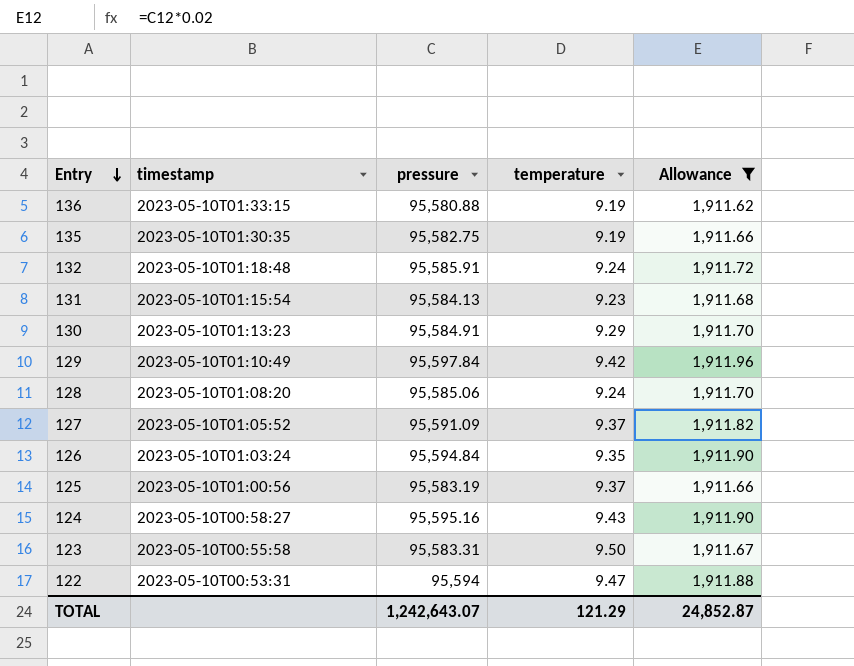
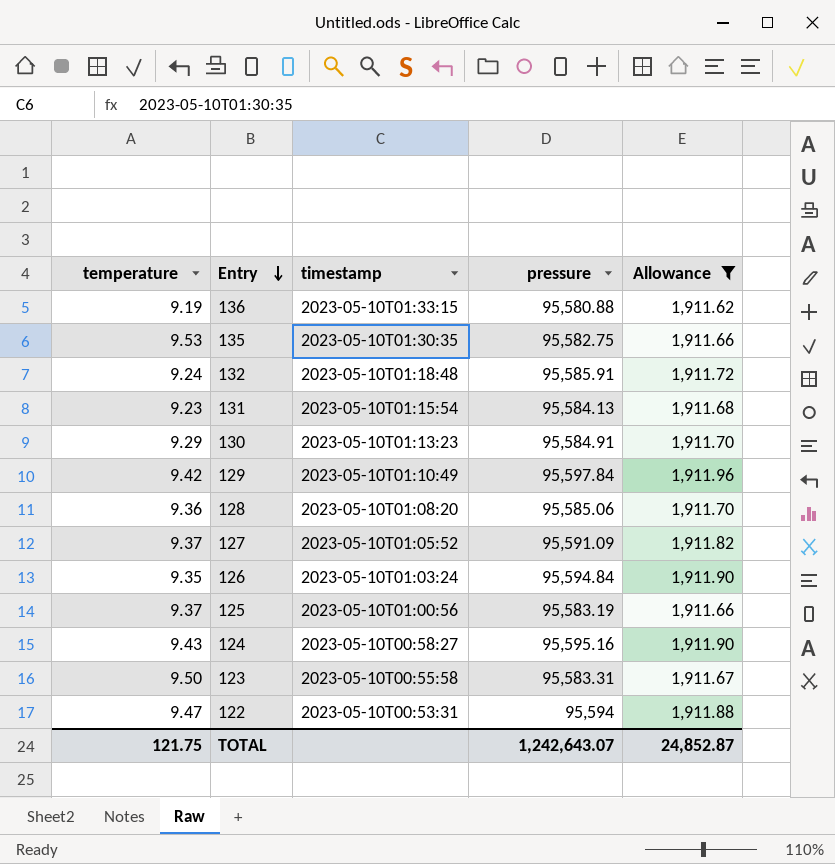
column temperature | position: 4 -> 1
135 | temperature: 9.19 -> 9.53
128 | temperature: 9.24 -> 9.36
TOTAL | temperature: 121.29 -> 121.75

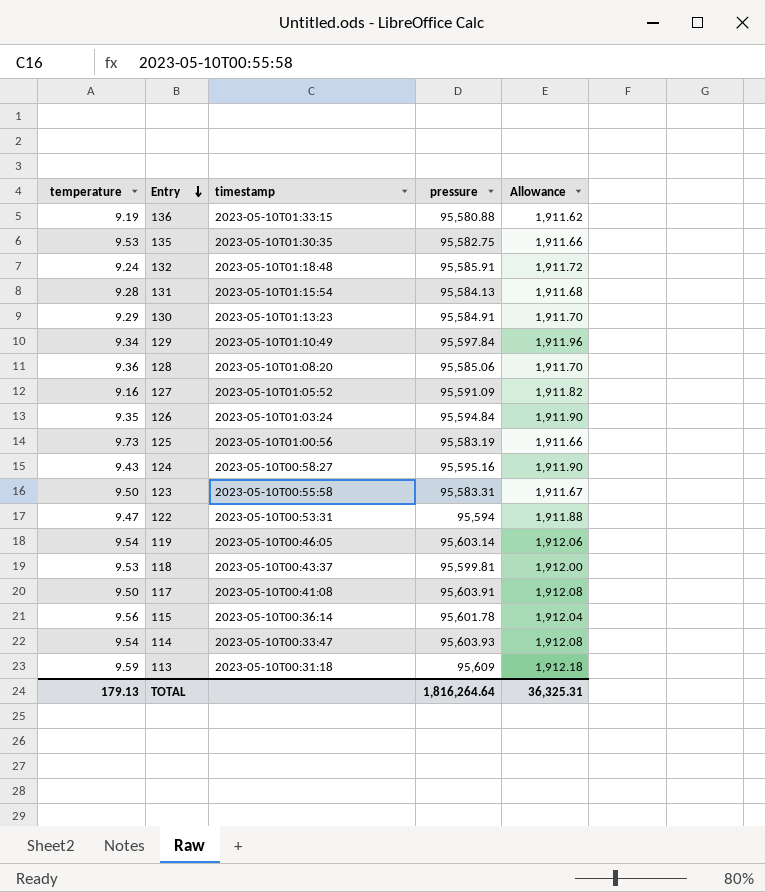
filter: Allowance <= 1,911.96 -> none
131 | temperature: 9.23 -> 9.28
129 | temperature: 9.42 -> 9.34
127 | temperature: 9.37 -> 9.16
125 | temperature: 9.37 -> 9.73
TOTAL | temperature: 121.75 -> 179.13
TOTAL | pressure: 1,242,643.07 -> 1,816,264.64
TOTAL | Allowance: 24,852.87 -> 36,325.31

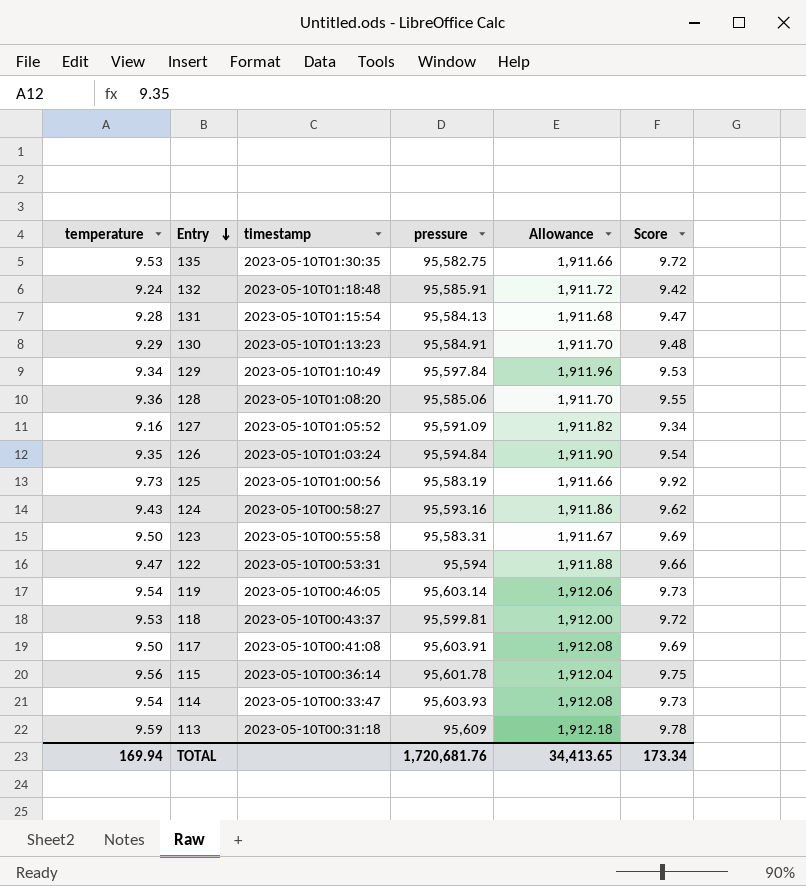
column Score | formula: none -> [temperature] * 1.02
row 136: 9.19 | 2023-05-10T01:33:15 | 95,580.88 | 1,911.62 -> none
124 | pressure: 95,595.16 -> 95,593.16
124 | Allowance: 1,911.90 -> 1,911.86
TOTAL | temperature: 179.13 -> 169.94
TOTAL | pressure: 1,816,264.64 -> 1,720,681.76
TOTAL | Allowance: 36,325.31 -> 34,413.65

